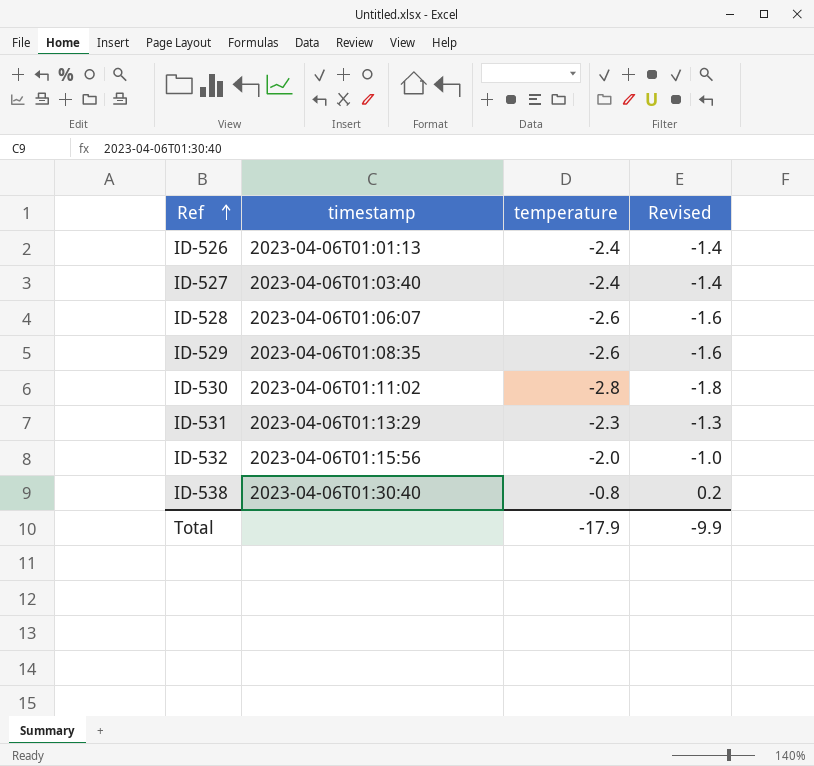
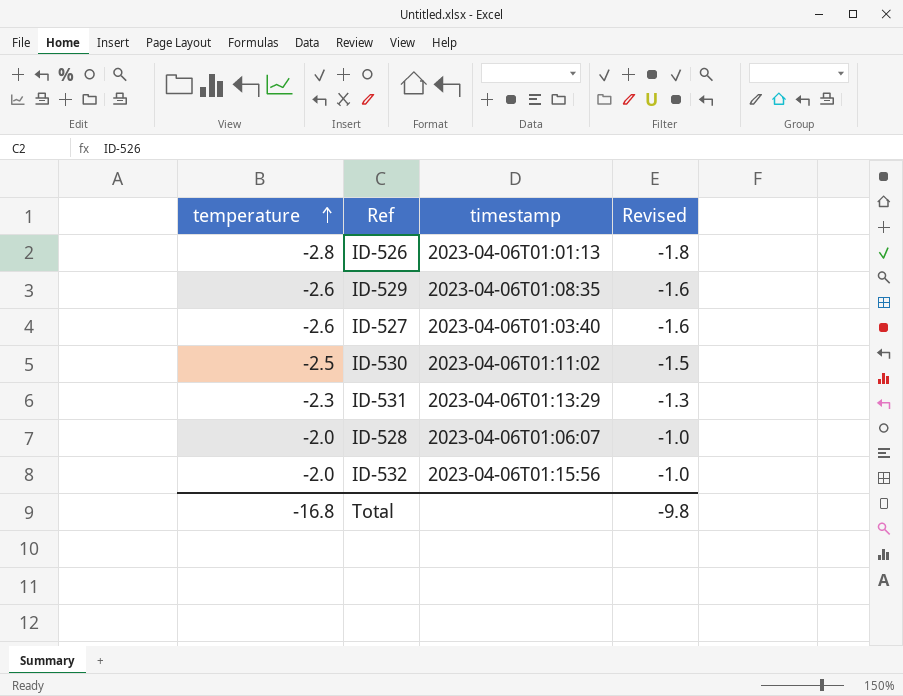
row order: Ref ascending -> temperature ascending
column temperature | position: 3 -> 1
row ID-538: 2023-04-06T01:30:40 | -0.8 | 0.2 -> none
ID-526 | temperature: -2.4 -> -2.8
ID-526 | Revised: -1.4 -> -1.8
ID-527 | temperature: -2.4 -> -2.6
ID-527 | Revised: -1.4 -> -1.6
ID-530 | temperature: -2.8 -> -2.5
ID-530 | Revised: -1.8 -> -1.5
ID-528 | temperature: -2.6 -> -2.0
ID-528 | Revised: -1.6 -> -1.0
Total | temperature: -17.9 -> -16.8
Total | Revised: -9.9 -> -9.8

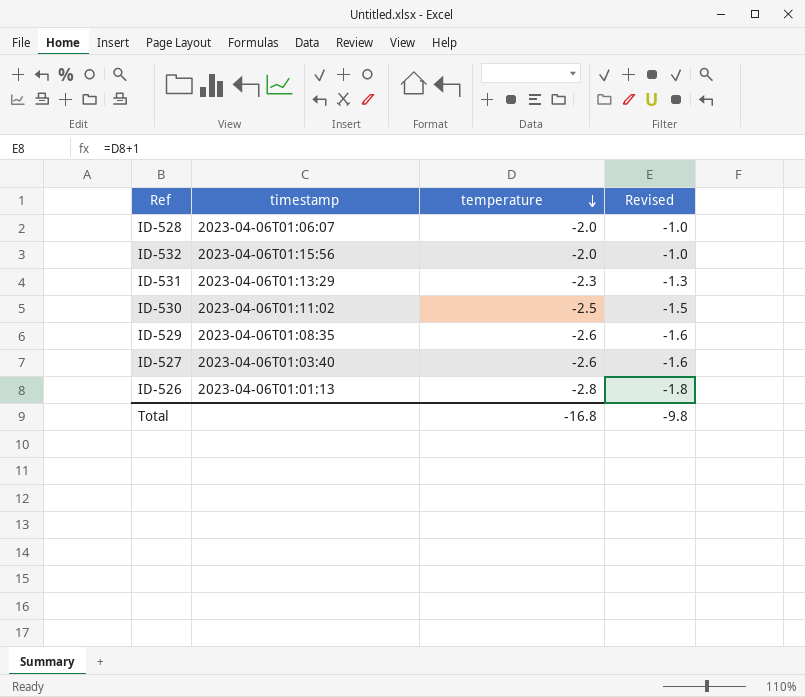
row order: temperature ascending -> temperature descending
column temperature | position: 1 -> 3

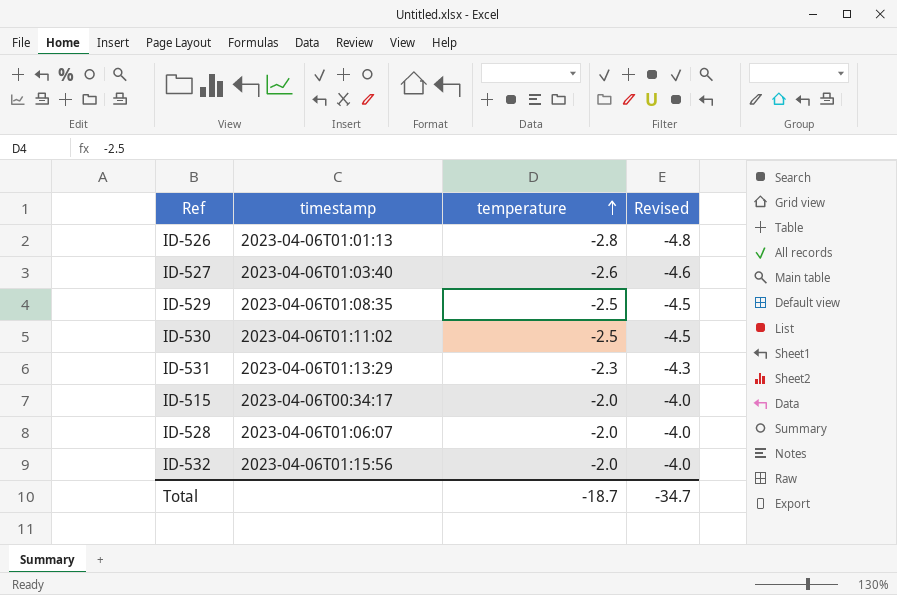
row order: temperature descending -> temperature ascending
column Revised | formula: [temperature] + 1 -> [temperature] - 2
ID-529 | temperature: -2.6 -> -2.5
row ID-515: none -> 2023-04-06T00:34:17 | -2.0 | -4.0
Total | temperature: -16.8 -> -18.7
Total | Revised: -9.8 -> -34.7

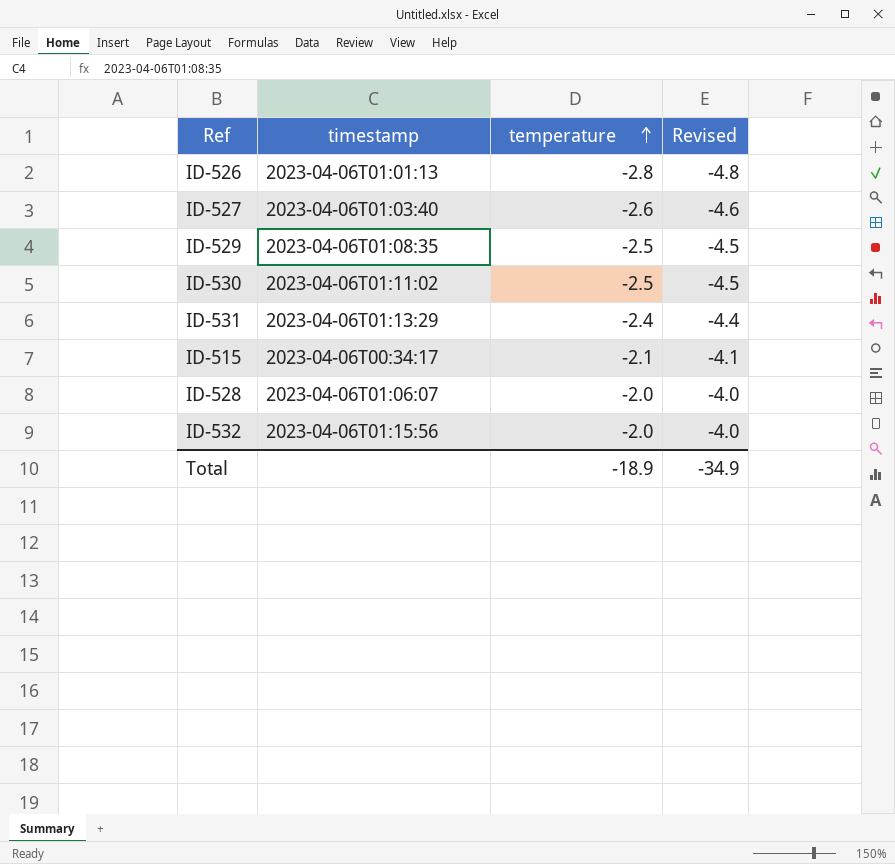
ID-531 | temperature: -2.3 -> -2.4
ID-531 | Revised: -4.3 -> -4.4
ID-515 | temperature: -2.0 -> -2.1
ID-515 | Revised: -4.0 -> -4.1
Total | temperature: -18.7 -> -18.9
Total | Revised: -34.7 -> -34.9

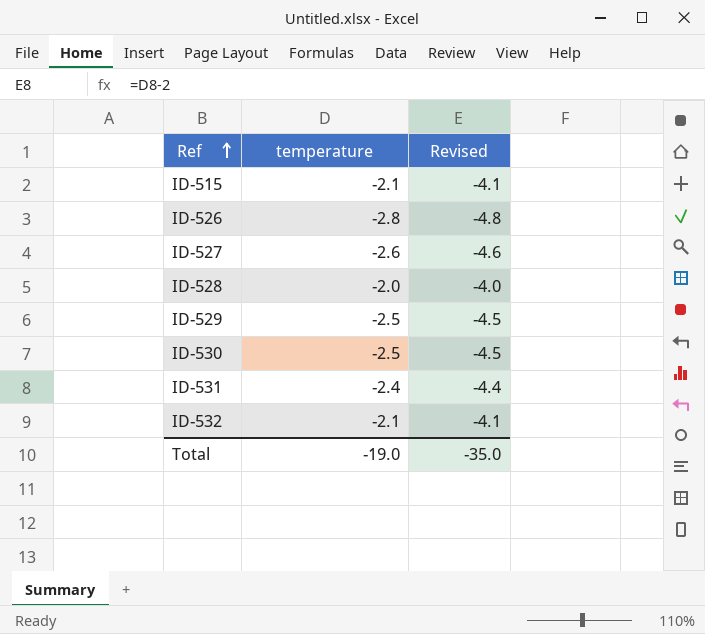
row order: temperature ascending -> Ref ascending
column timestamp | position: 2 -> none
ID-532 | temperature: -2.0 -> -2.1
ID-532 | Revised: -4.0 -> -4.1
Total | temperature: -18.9 -> -19.0
Total | Revised: -34.9 -> -35.0

